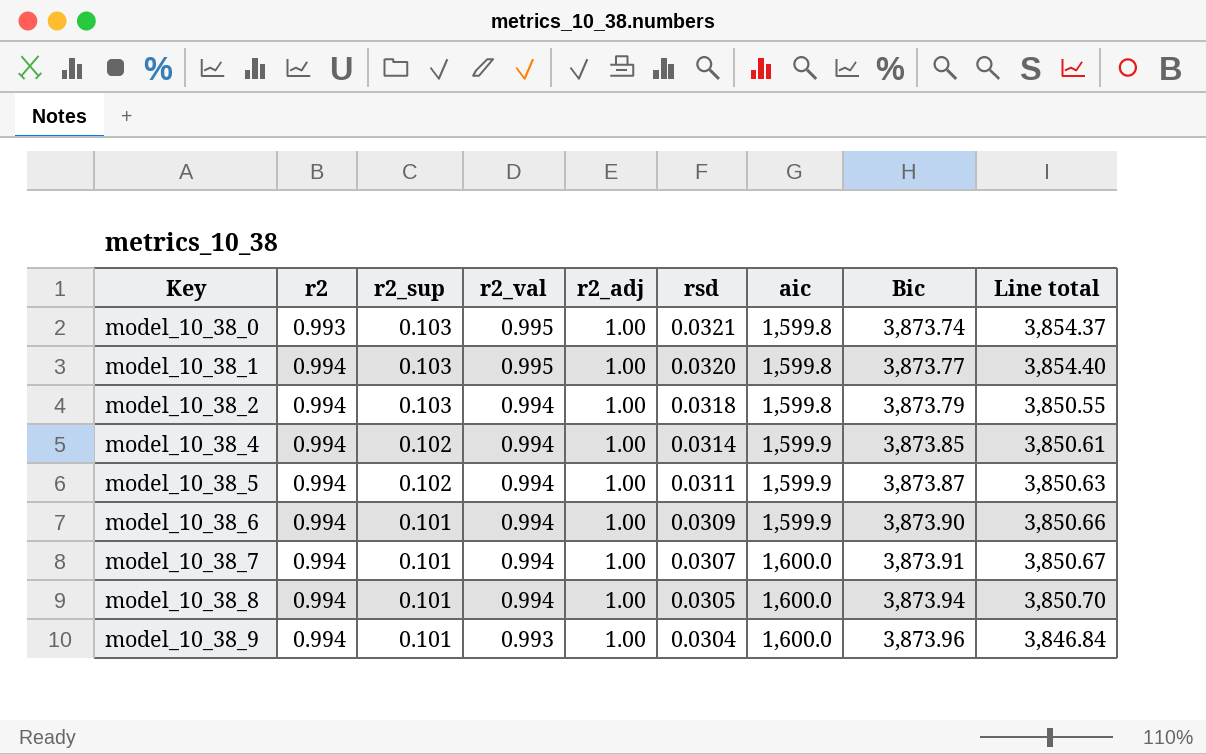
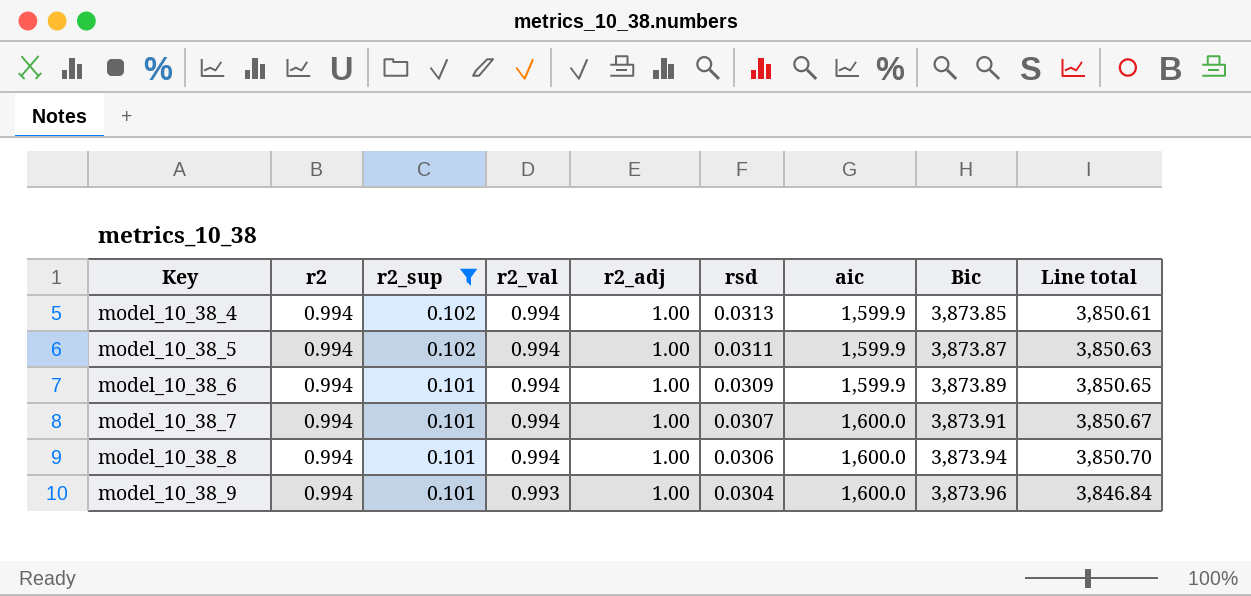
filter: none -> r2_sup != 0.103
model_10_38_4 | rsd: 0.0314 -> 0.0313
model_10_38_6 | Bic: 3,873.90 -> 3,873.89
model_10_38_6 | Line total: 3,850.66 -> 3,850.65
model_10_38_8 | rsd: 0.0305 -> 0.0306

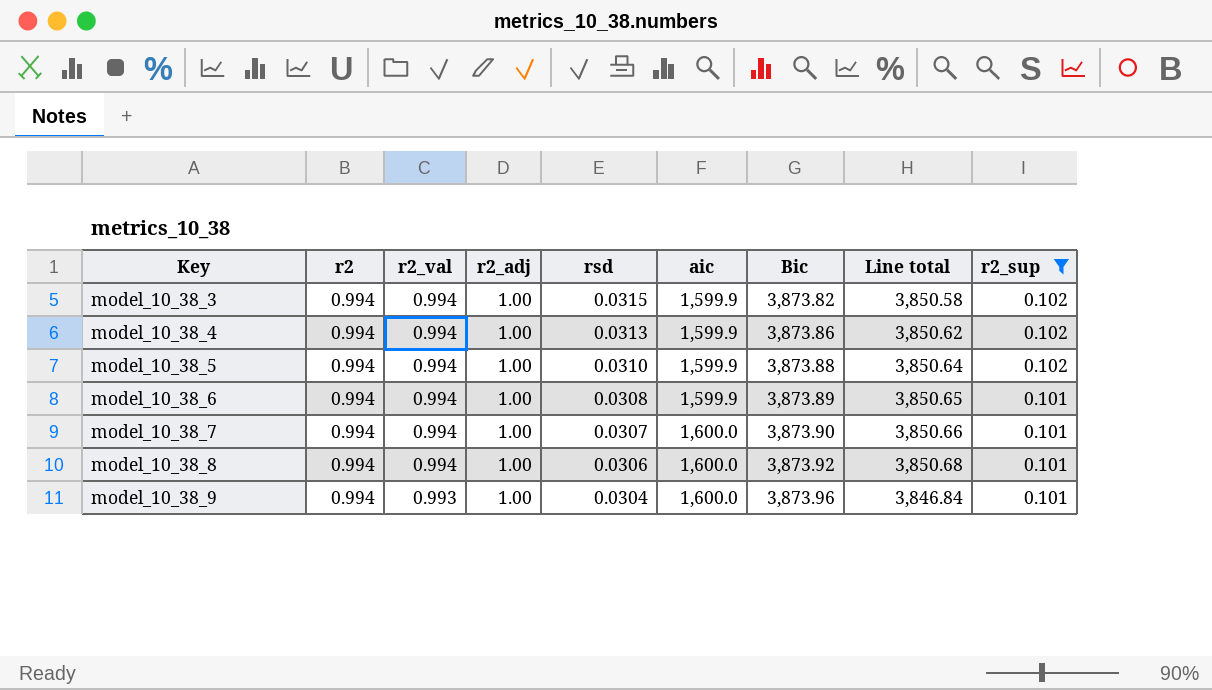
column r2_sup | position: 3 -> 9
row model_10_38_3: none -> 0.994 | 0.994 | 1.00 | 0.0315 | 1,599.9 | 3,873.82 | 3,850.58 | 0.102
model_10_38_4 | Bic: 3,873.85 -> 3,873.86
model_10_38_4 | Line total: 3,850.61 -> 3,850.62
model_10_38_5 | rsd: 0.0311 -> 0.0310
model_10_38_5 | Bic: 3,873.87 -> 3,873.88
model_10_38_5 | Line total: 3,850.63 -> 3,850.64
model_10_38_6 | rsd: 0.0309 -> 0.0308
model_10_38_7 | Bic: 3,873.91 -> 3,873.90
model_10_38_7 | Line total: 3,850.67 -> 3,850.66
model_10_38_8 | Bic: 3,873.94 -> 3,873.92
model_10_38_8 | Line total: 3,850.70 -> 3,850.68

